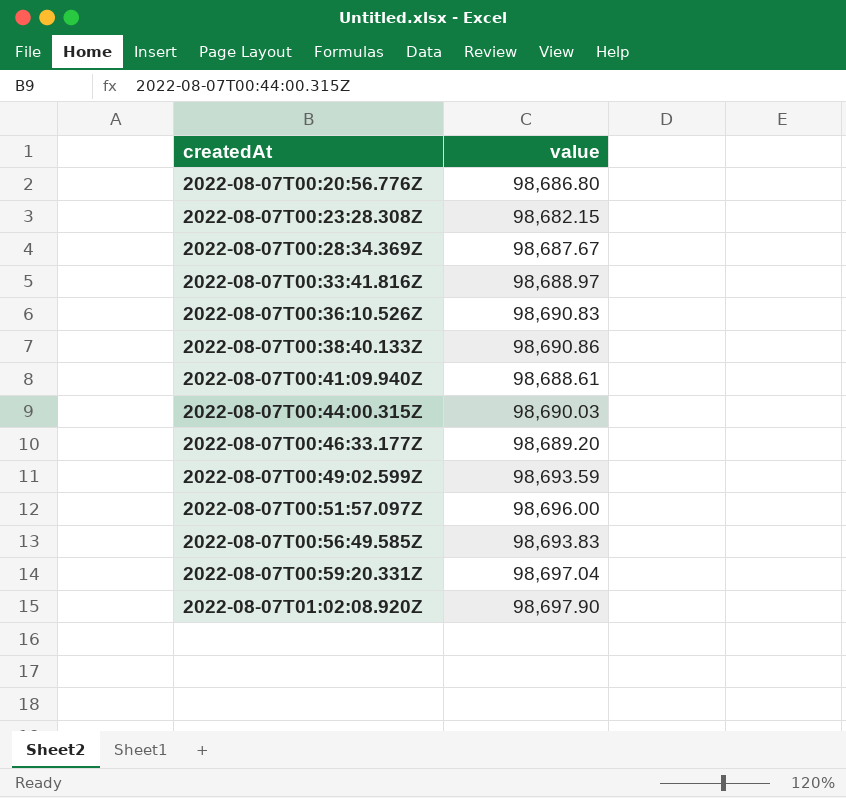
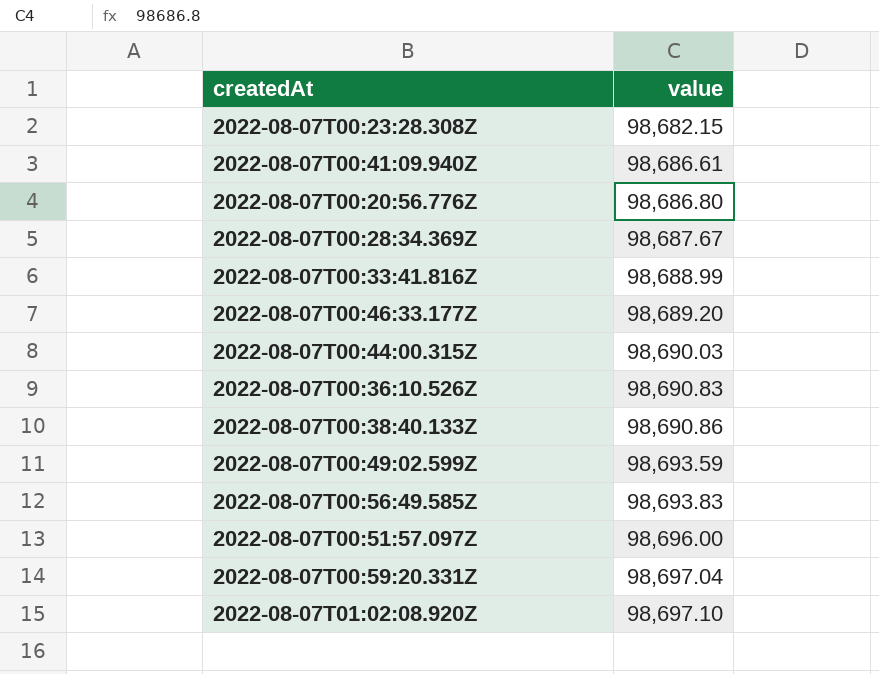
row order: createdAt ascending -> value ascending
2022-08-07T00:41:09.940Z | value: 98,688.61 -> 98,686.61
2022-08-07T00:33:41.816Z | value: 98,688.97 -> 98,688.99
2022-08-07T01:02:08.920Z | value: 98,697.90 -> 98,697.10

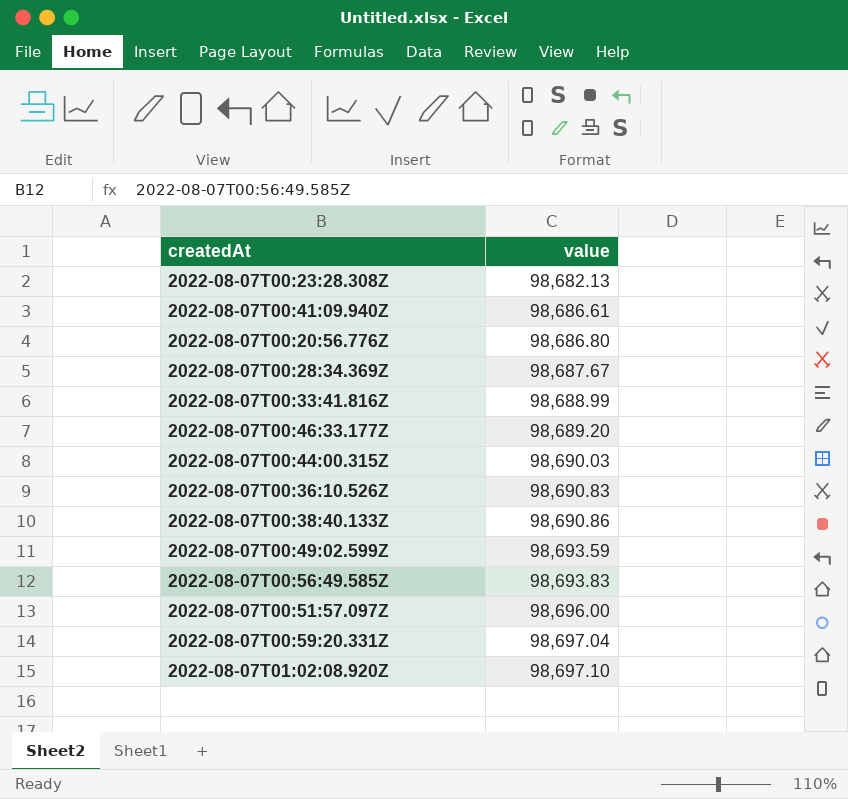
2022-08-07T00:23:28.308Z | value: 98,682.15 -> 98,682.13

